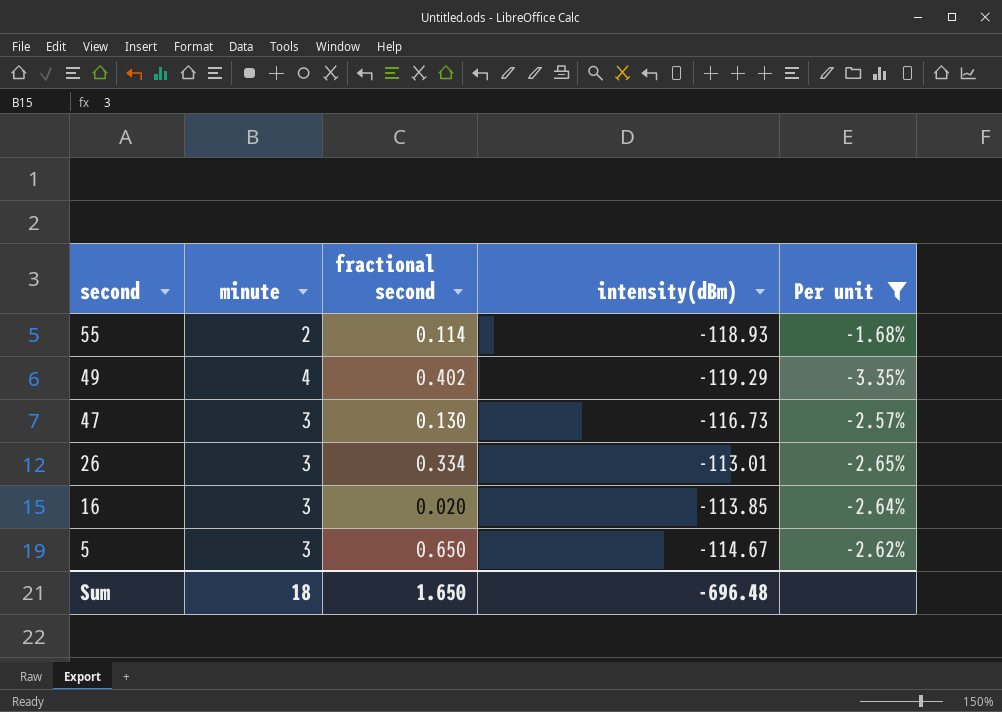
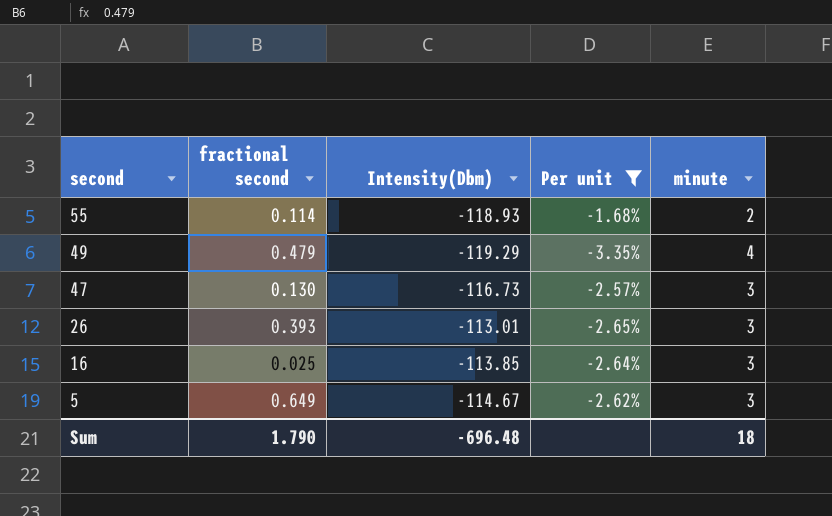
column name: intensity(dBm) -> Intensity(Dbm)
column minute | position: 2 -> 5
49 | fractional second: 0.402 -> 0.479
26 | fractional second: 0.334 -> 0.393
16 | fractional second: 0.020 -> 0.025
5 | fractional second: 0.650 -> 0.649
Sum | fractional second: 1.650 -> 1.790

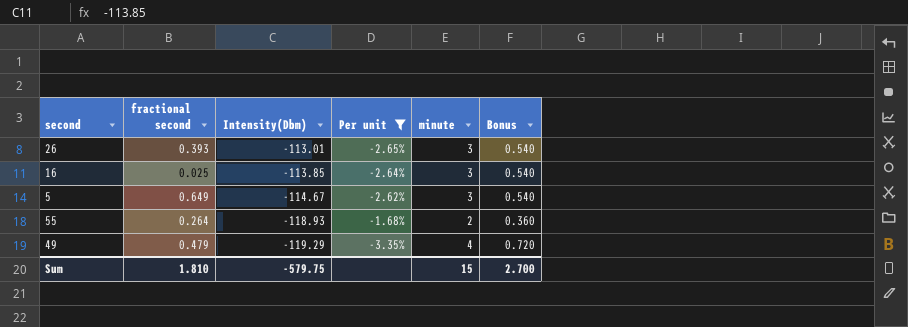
row order: second descending -> Intensity(Dbm) descending
column Bonus | formula: none -> [minute] * 0.18
row 47: 0.130 | -116.73 | -2.57% | 3 -> none
55 | fractional second: 0.114 -> 0.264
Sum | fractional second: 1.790 -> 1.810
Sum | Intensity(Dbm): -696.48 -> -579.75
Sum | minute: 18 -> 15

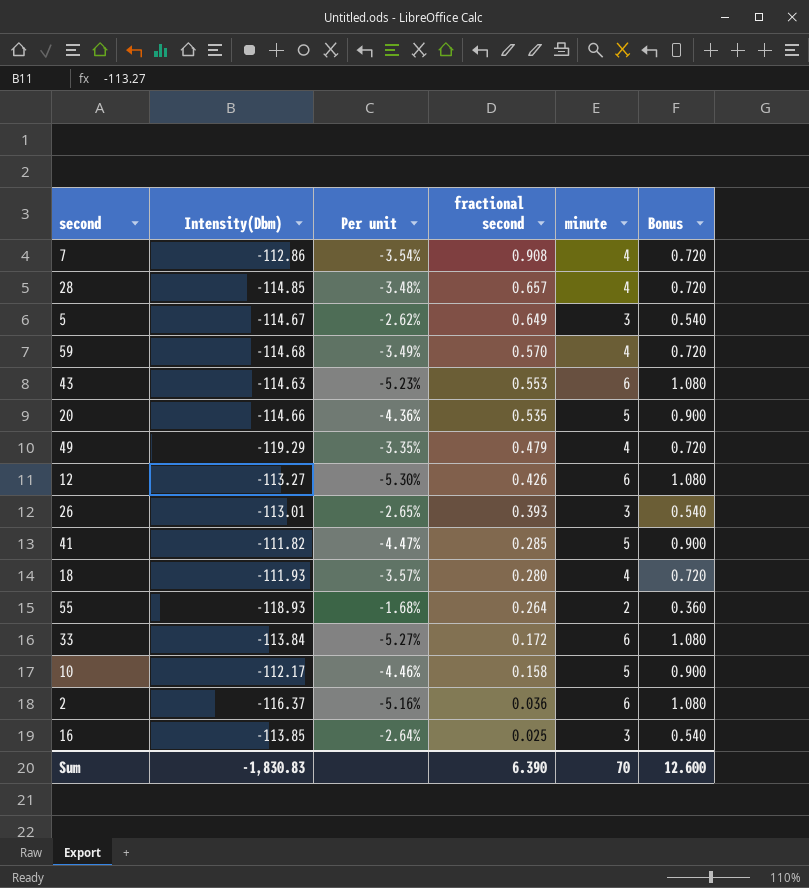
filter: Per unit >= -3.35% -> none
row order: Intensity(Dbm) descending -> fractional second descending
column fractional second | position: 2 -> 4
Sum | Intensity(Dbm): -579.75 -> -1,830.83
Sum | fractional second: 1.810 -> 6.390
Sum | minute: 15 -> 70
Sum | Bonus: 2.700 -> 12.600

